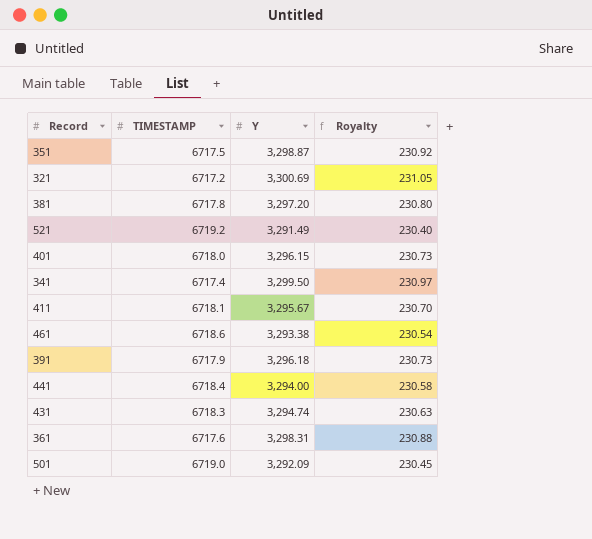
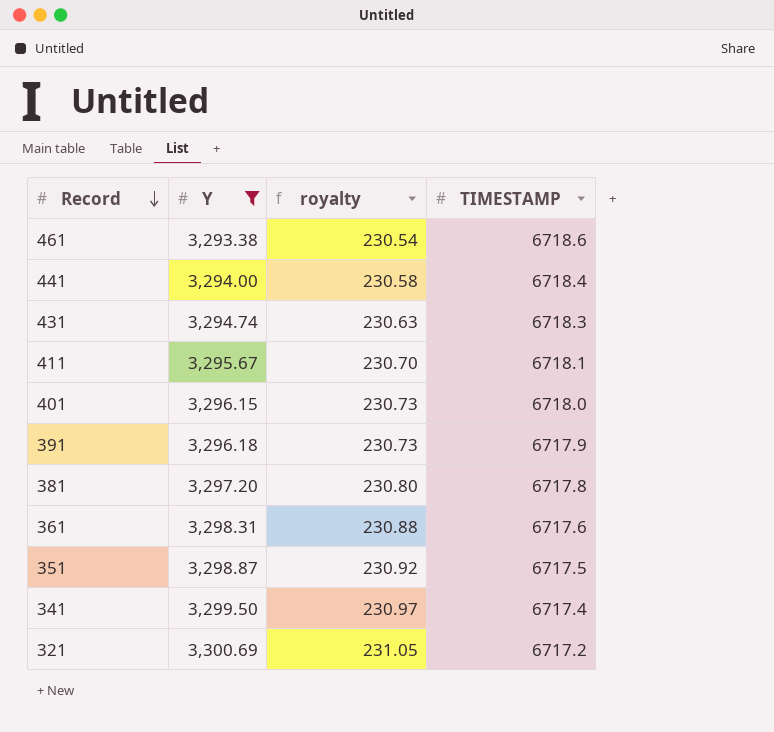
filter: none -> Y >= 3,293.38
row order: none -> Record descending
column name: Royalty -> royalty
column TIMESTAMP | position: 2 -> 4

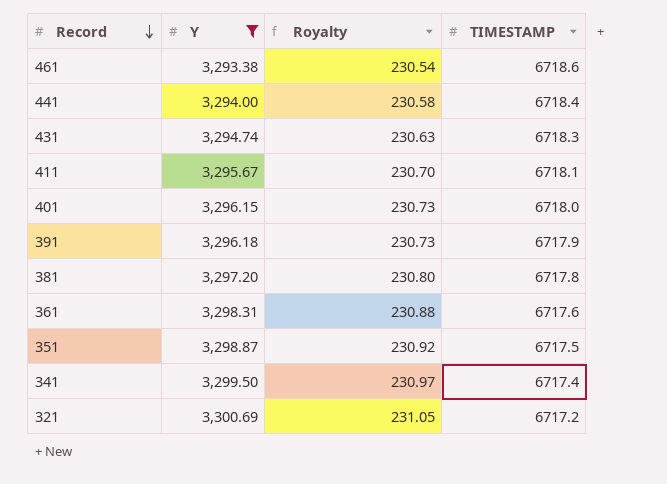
column name: royalty -> Royalty

